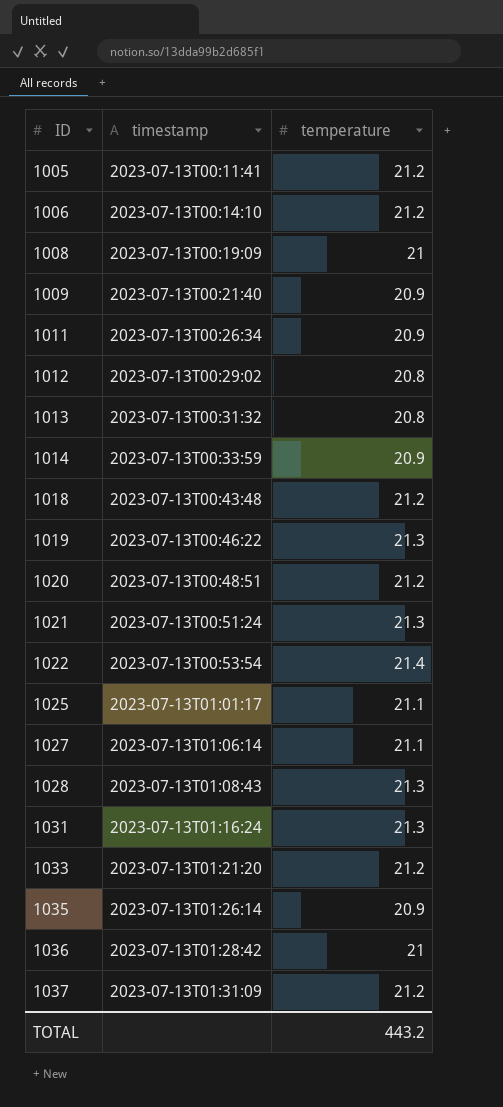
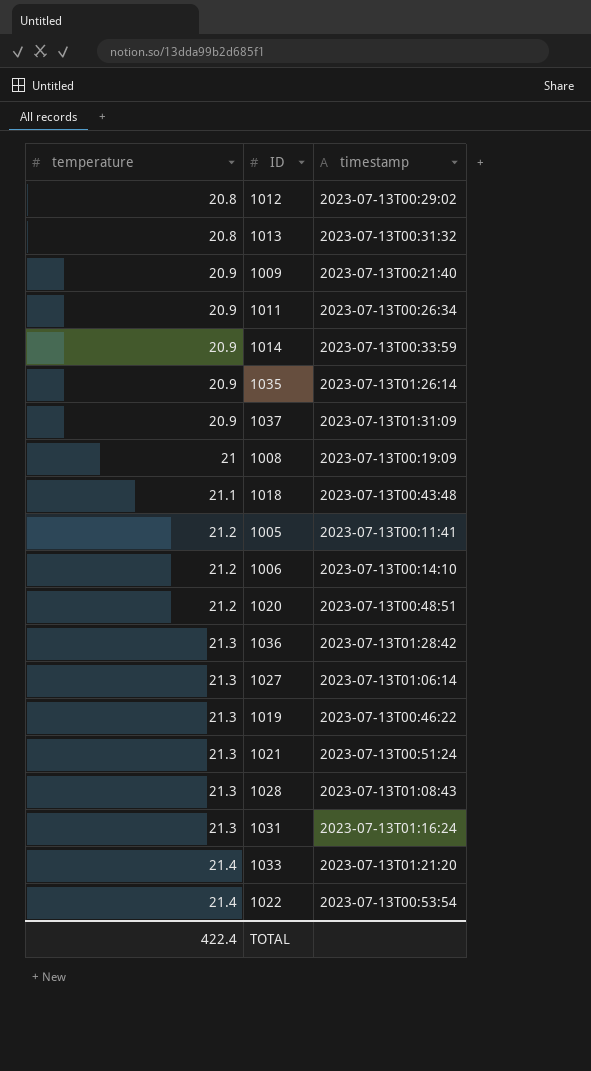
row order: ID ascending -> temperature ascending
column temperature | position: 3 -> 1
row 1025: 2023-07-13T01:01:17 | 21.1 -> none
1037 | temperature: 21.2 -> 20.9
1018 | temperature: 21.2 -> 21.1
1036 | temperature: 21 -> 21.3
1027 | temperature: 21.1 -> 21.3
1033 | temperature: 21.2 -> 21.4
TOTAL | temperature: 443.2 -> 422.4

